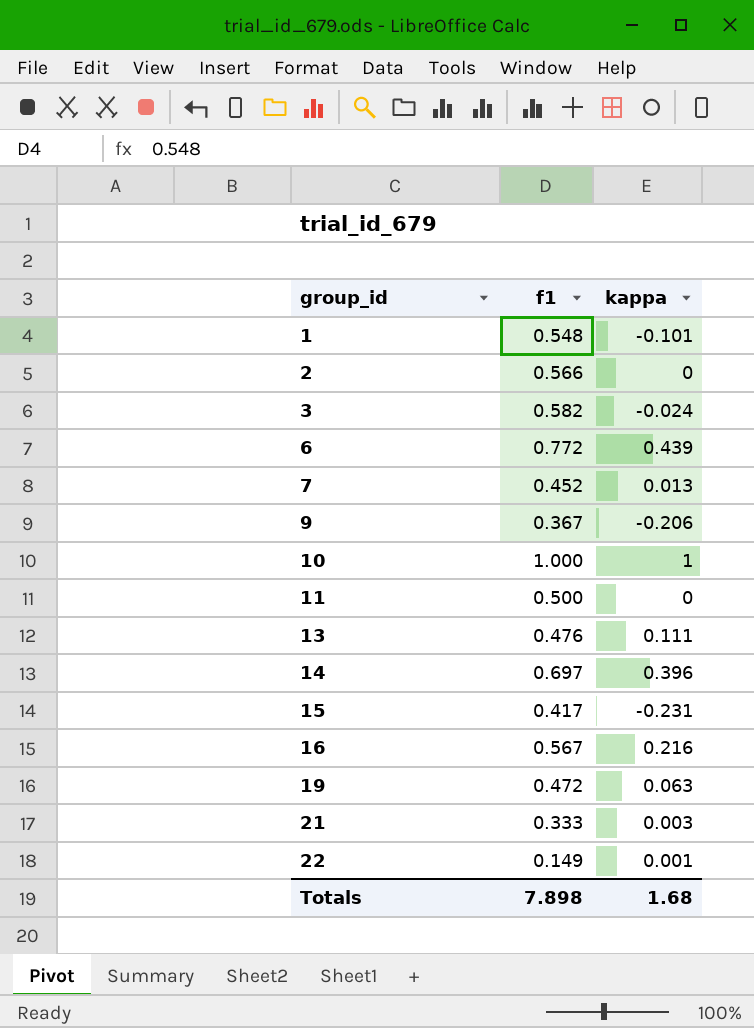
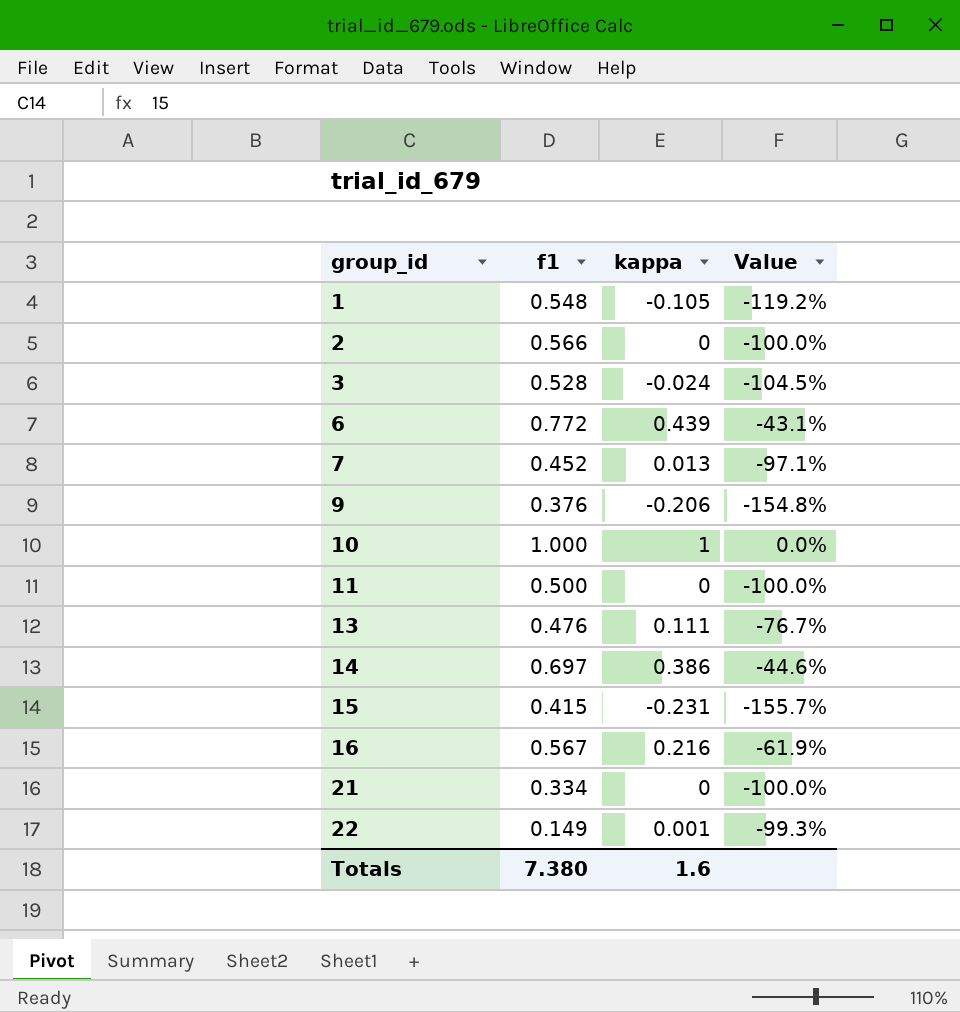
column Value | formula: none -> ([kappa] - [f1]) / [f1]
row 19: 0.472 | 0.063 -> none
1 | kappa: -0.101 -> -0.105
3 | f1: 0.582 -> 0.528
9 | f1: 0.367 -> 0.376
14 | kappa: 0.396 -> 0.386
15 | f1: 0.417 -> 0.415
21 | f1: 0.333 -> 0.334
21 | kappa: 0.003 -> 0
Totals | f1: 7.898 -> 7.380
Totals | kappa: 1.68 -> 1.6

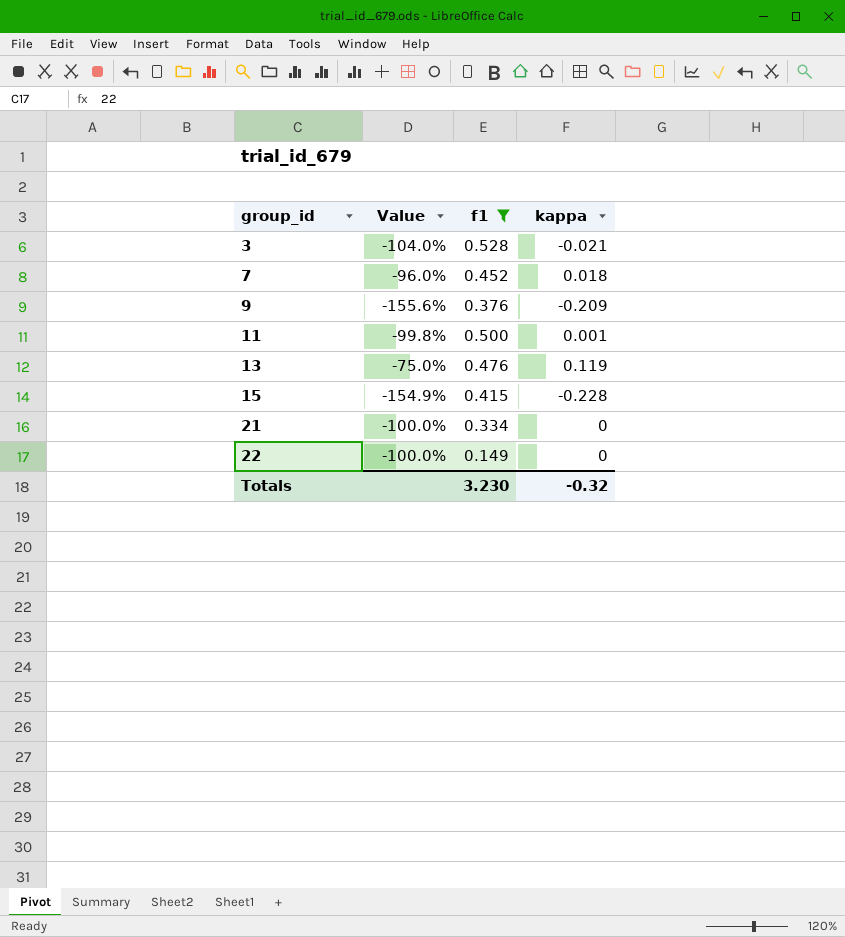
filter: none -> f1 <= 0.528
column Value | position: 4 -> 2
3 | Value: -104.5% -> -104.0%
3 | kappa: -0.024 -> -0.021
7 | Value: -97.1% -> -96.0%
7 | kappa: 0.013 -> 0.018
9 | Value: -154.8% -> -155.6%
9 | kappa: -0.206 -> -0.209
11 | Value: -100.0% -> -99.8%
11 | kappa: 0 -> 0.001
13 | Value: -76.7% -> -75.0%
13 | kappa: 0.111 -> 0.119
15 | Value: -155.7% -> -154.9%
15 | kappa: -0.231 -> -0.228
22 | Value: -99.3% -> -100.0%
22 | kappa: 0.001 -> 0
Totals | f1: 7.380 -> 3.230
Totals | kappa: 1.6 -> -0.32

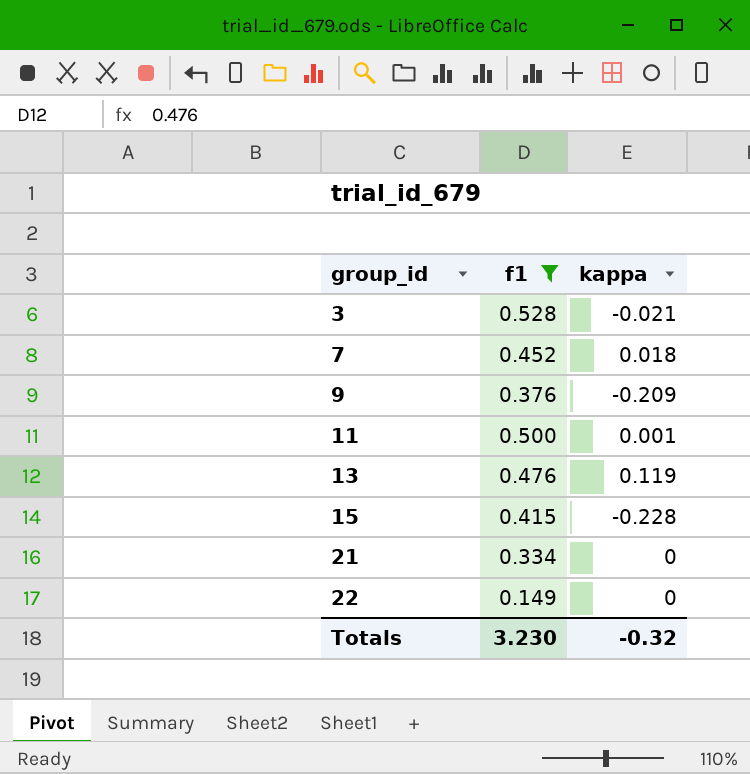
column Value | formula: ([kappa] - [f1]) / [f1] -> none

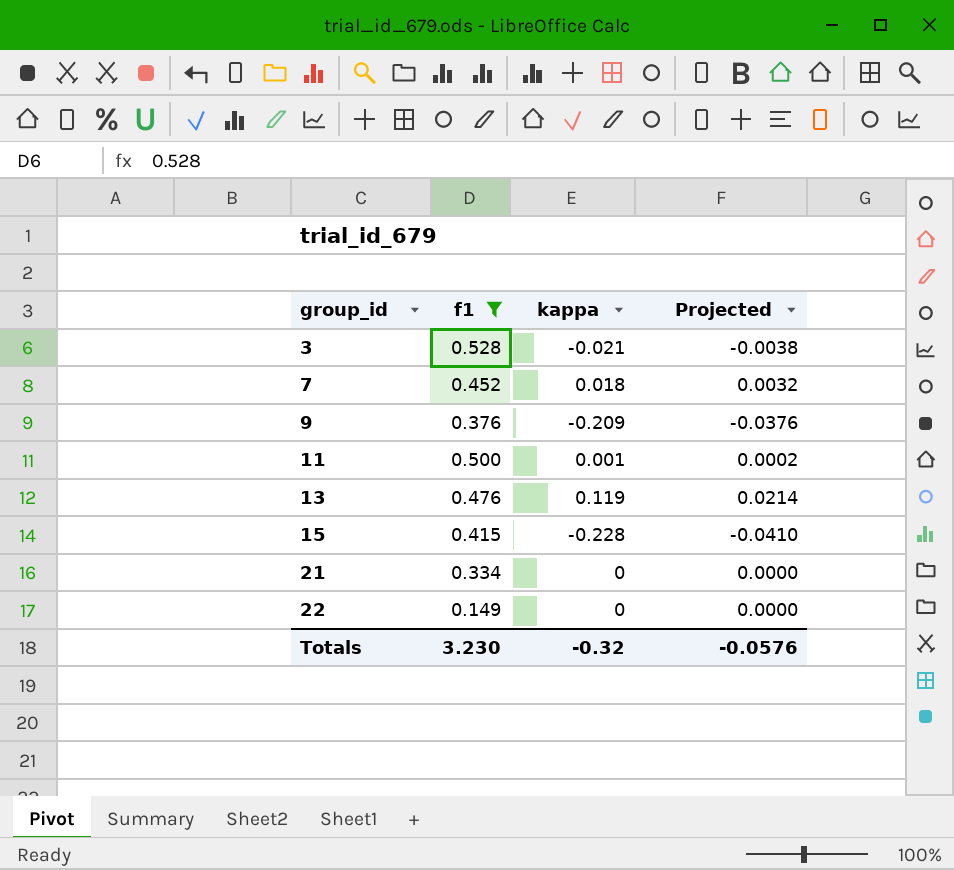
column Projected | formula: none -> [kappa] * 0.18

